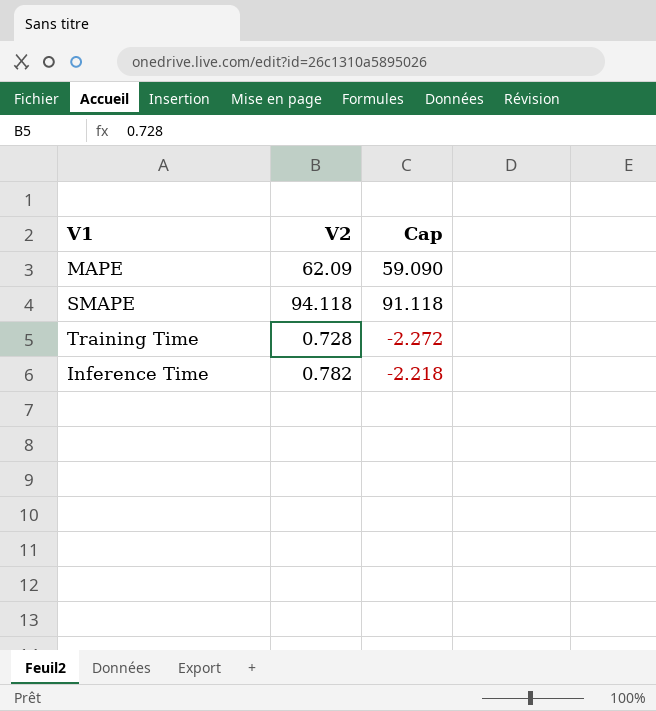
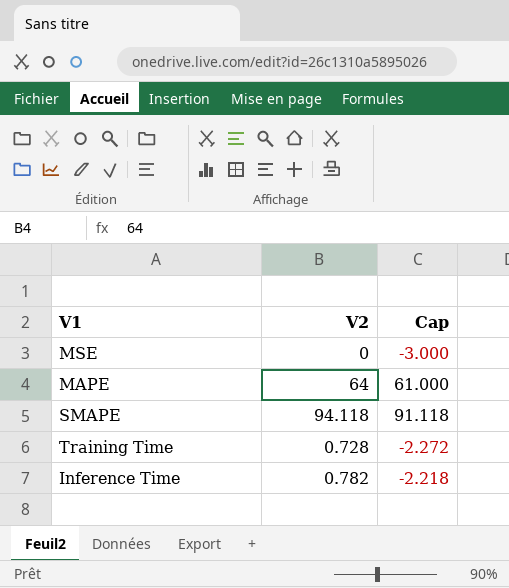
row MSE: none -> 0 | -3.000
MAPE | V2: 62.09 -> 64
MAPE | Cap: 59.090 -> 61.000

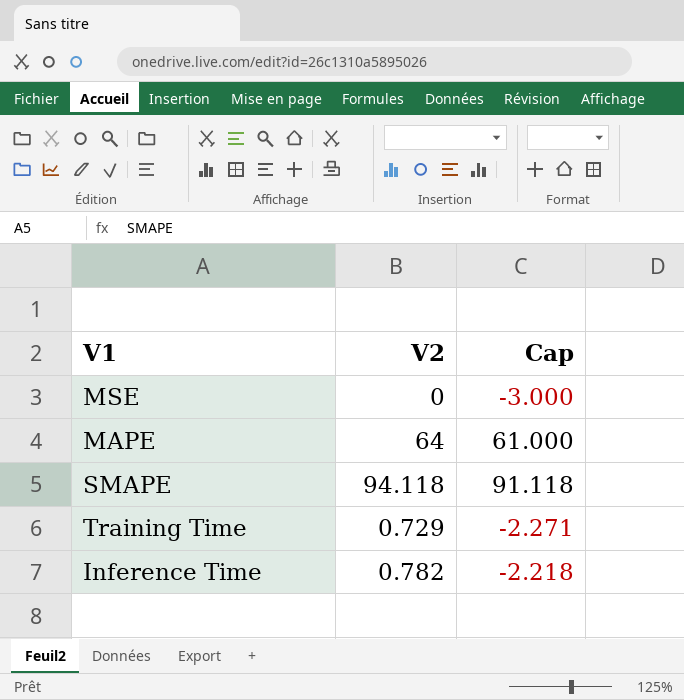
Training Time | V2: 0.728 -> 0.729
Training Time | Cap: -2.272 -> -2.271

